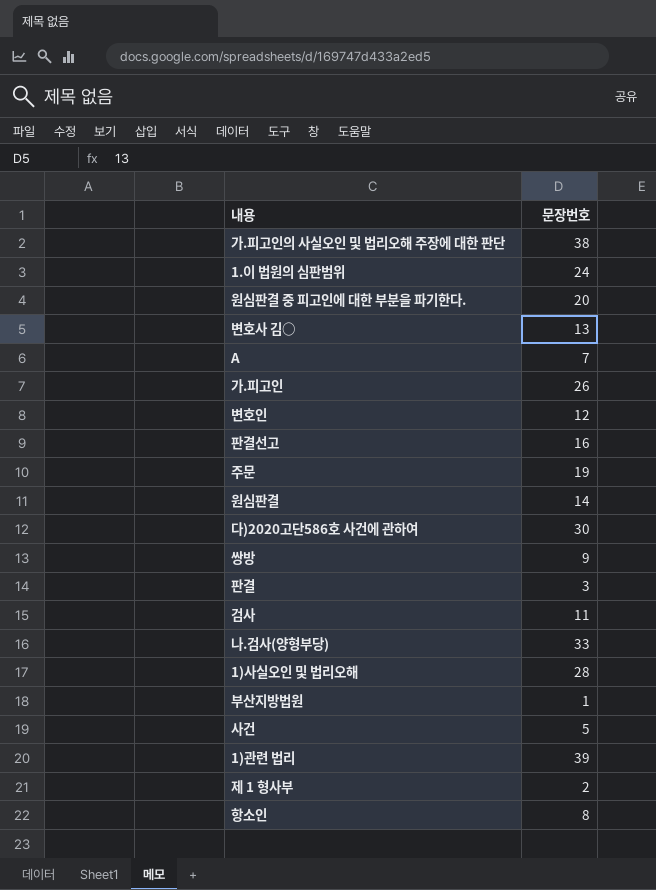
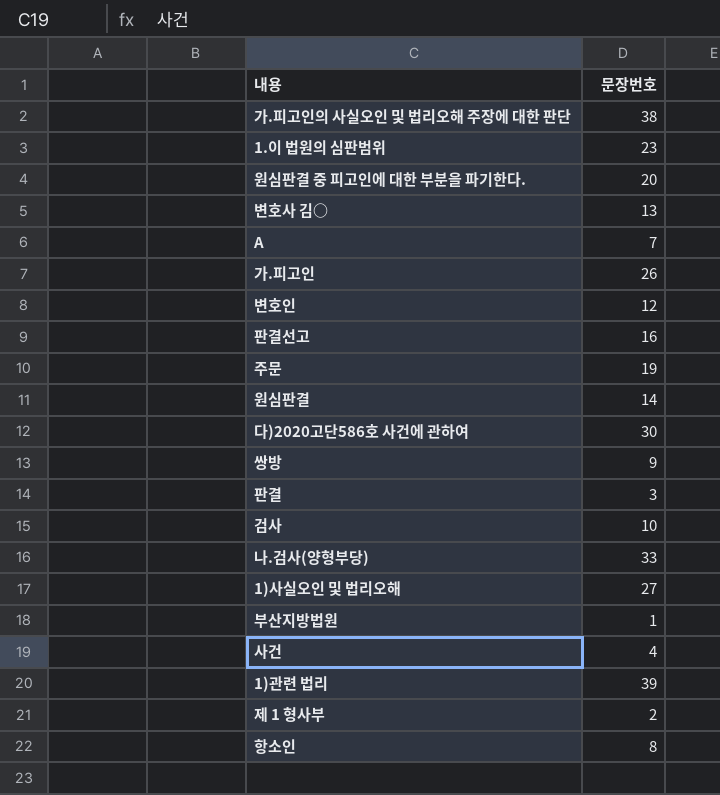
1.이 법원의 심판범위 | 문장번호: 24 -> 23
검사 | 문장번호: 11 -> 10
1)사실오인 및 법리오해 | 문장번호: 28 -> 27
사건 | 문장번호: 5 -> 4

